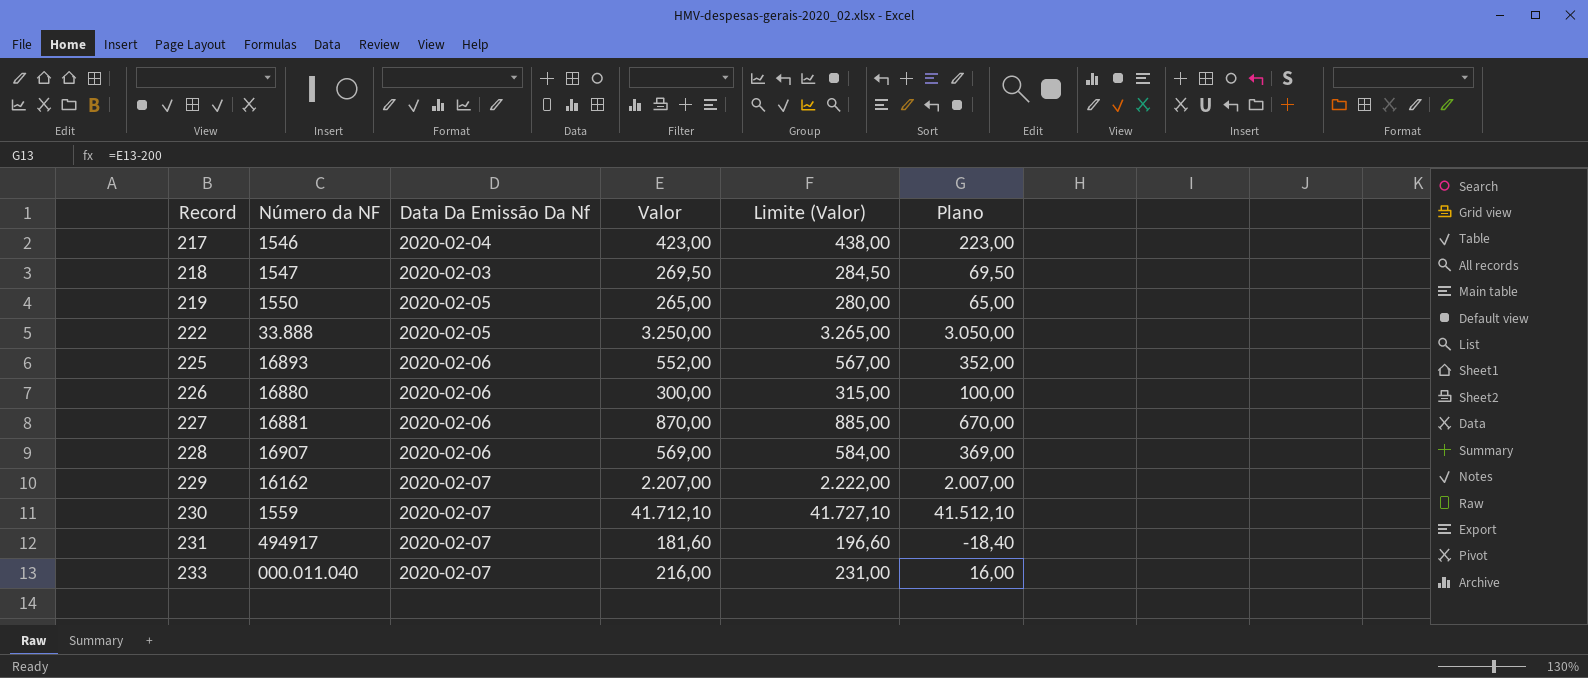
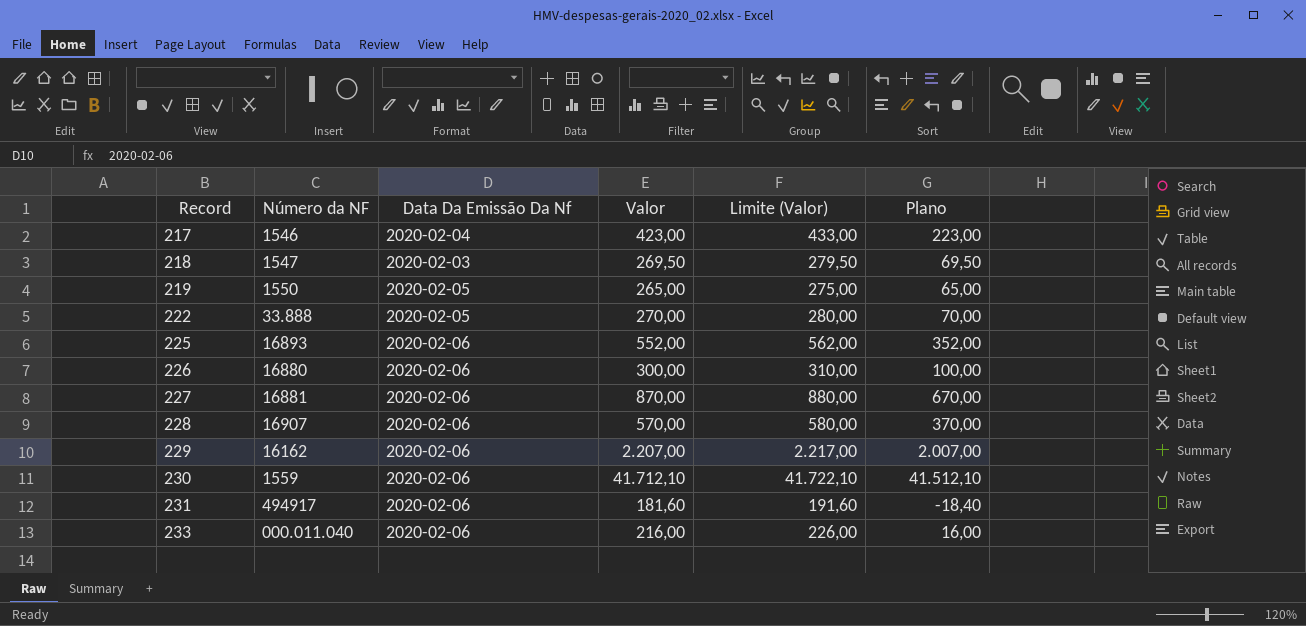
column Limite (Valor) | formula: [Valor] + 15 -> [Valor] + 10
222 | Valor: 3.250,00 -> 270,00
222 | Plano: 3.050,00 -> 70,00
228 | Valor: 569,00 -> 570,00
228 | Plano: 369,00 -> 370,00
229 | Data Da Emissão Da Nf: 2020-02-07 -> 2020-02-06
230 | Data Da Emissão Da Nf: 2020-02-07 -> 2020-02-06
231 | Data Da Emissão Da Nf: 2020-02-07 -> 2020-02-06
233 | Data Da Emissão Da Nf: 2020-02-07 -> 2020-02-06

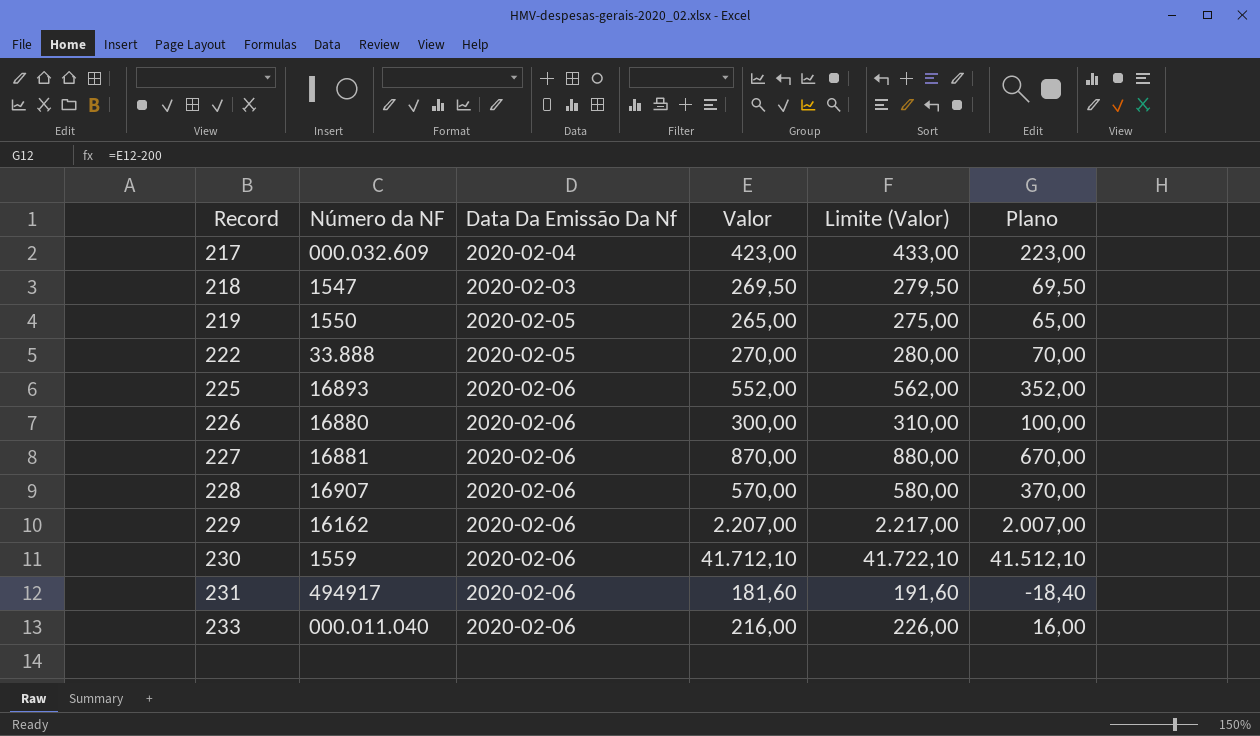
217 | Número da NF: 1546 -> 000.032.609

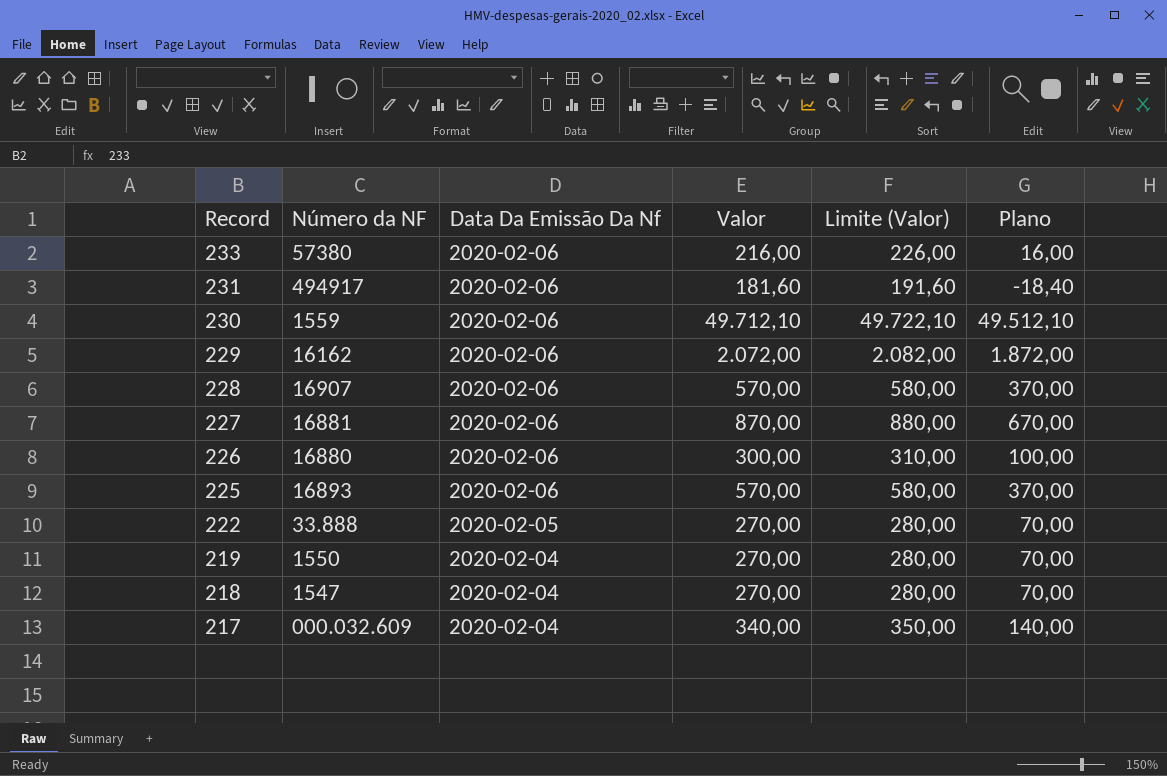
row order: Record ascending -> Record descending
233 | Número da NF: 000.011.040 -> 57380
230 | Valor: 41.712,10 -> 49.712,10
230 | Limite (Valor): 41.722,10 -> 49.722,10
230 | Plano: 41.512,10 -> 49.512,10
229 | Valor: 2.207,00 -> 2.072,00
229 | Limite (Valor): 2.217,00 -> 2.082,00
229 | Plano: 2.007,00 -> 1.872,00
225 | Valor: 552,00 -> 570,00
225 | Limite (Valor): 562,00 -> 580,00
225 | Plano: 352,00 -> 370,00
219 | Data Da Emissão Da Nf: 2020-02-05 -> 2020-02-04
219 | Valor: 265,00 -> 270,00
219 | Limite (Valor): 275,00 -> 280,00
219 | Plano: 65,00 -> 70,00
218 | Data Da Emissão Da Nf: 2020-02-03 -> 2020-02-04
218 | Valor: 269,50 -> 270,00
218 | Limite (Valor): 279,50 -> 280,00
218 | Plano: 69,50 -> 70,00
217 | Valor: 423,00 -> 340,00
217 | Limite (Valor): 433,00 -> 350,00
217 | Plano: 223,00 -> 140,00

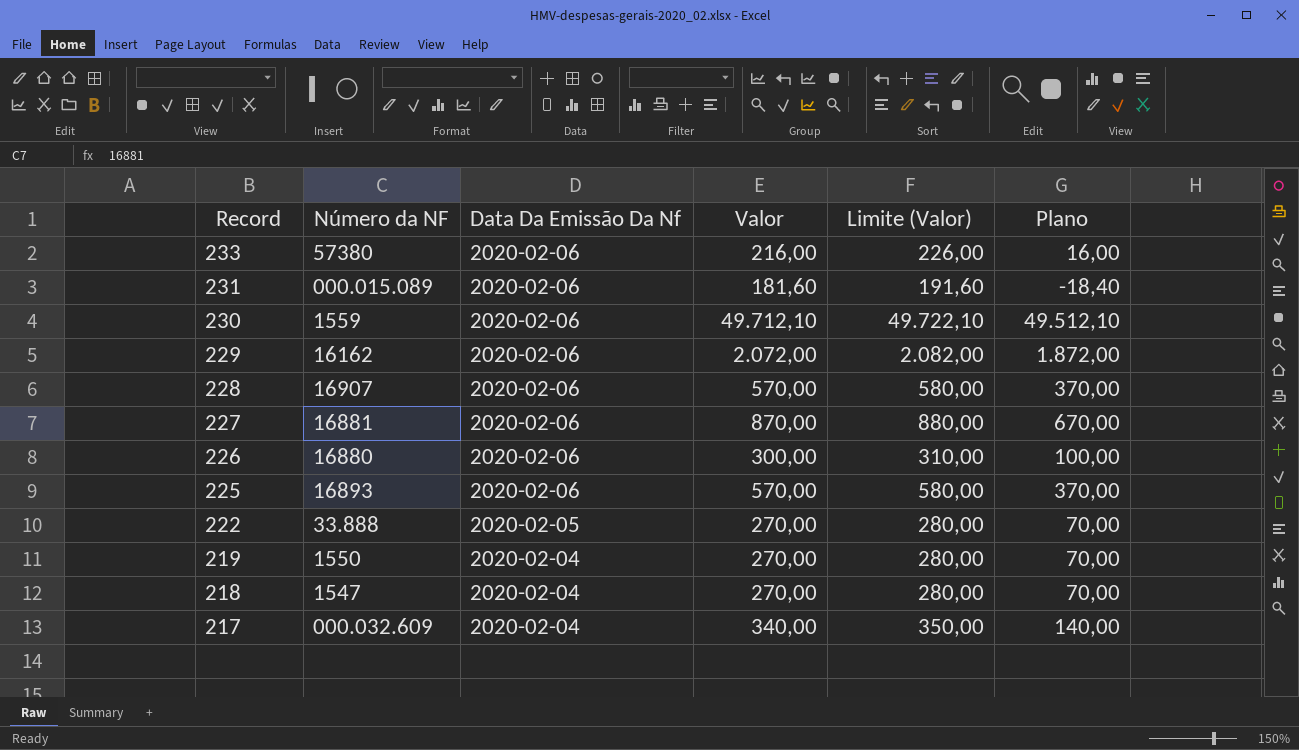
231 | Número da NF: 494917 -> 000.015.089

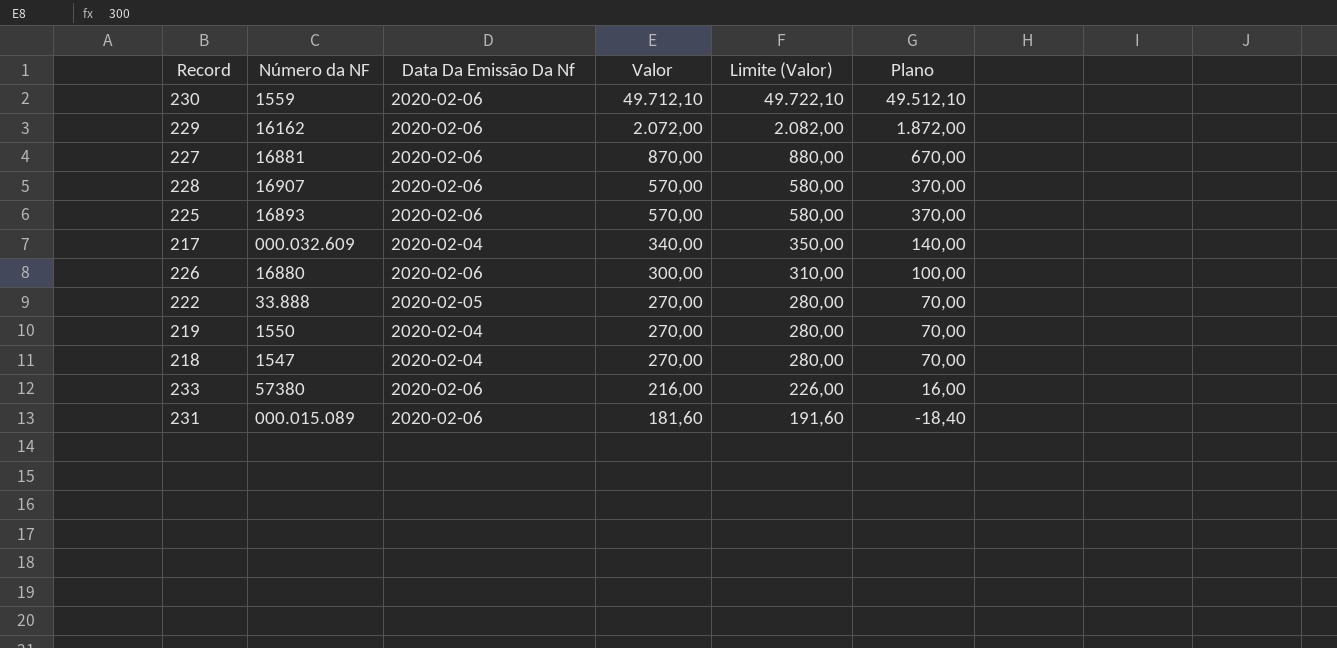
row order: Record descending -> Valor descending

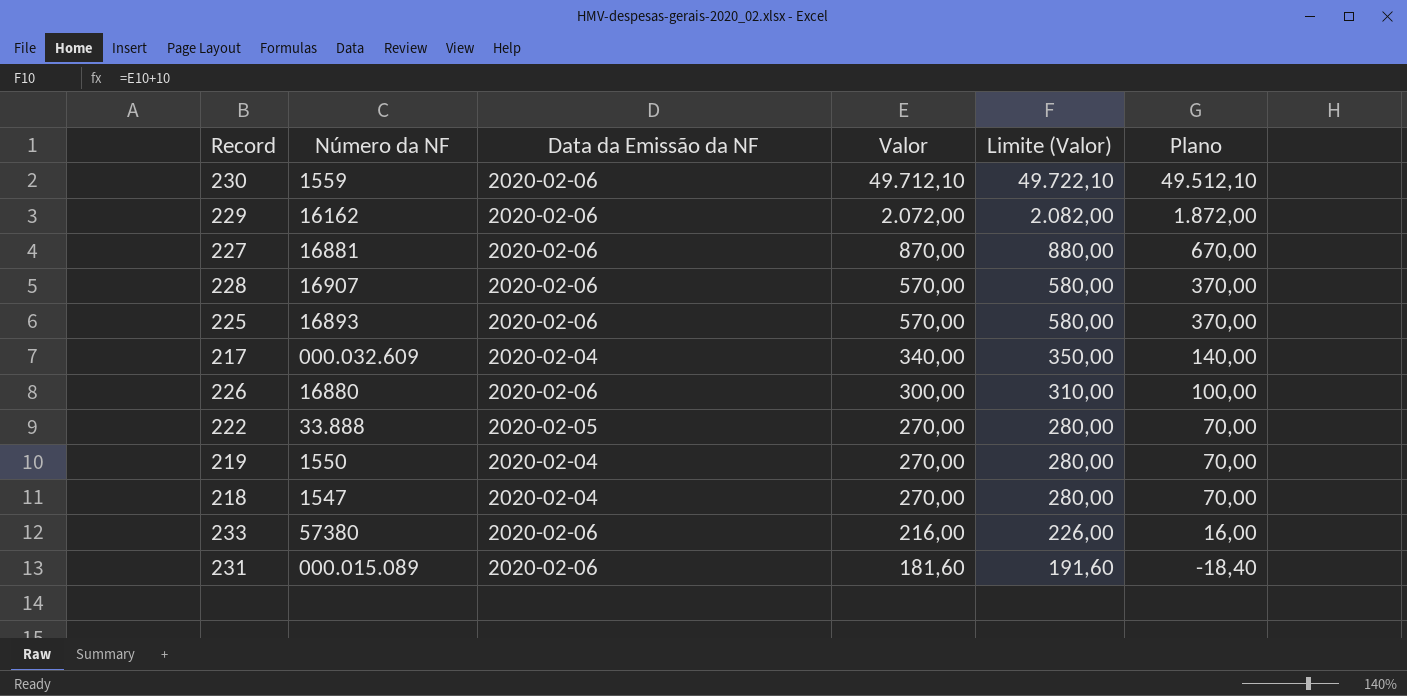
column name: Data Da Emissão Da Nf -> Data da Emissão da NF

